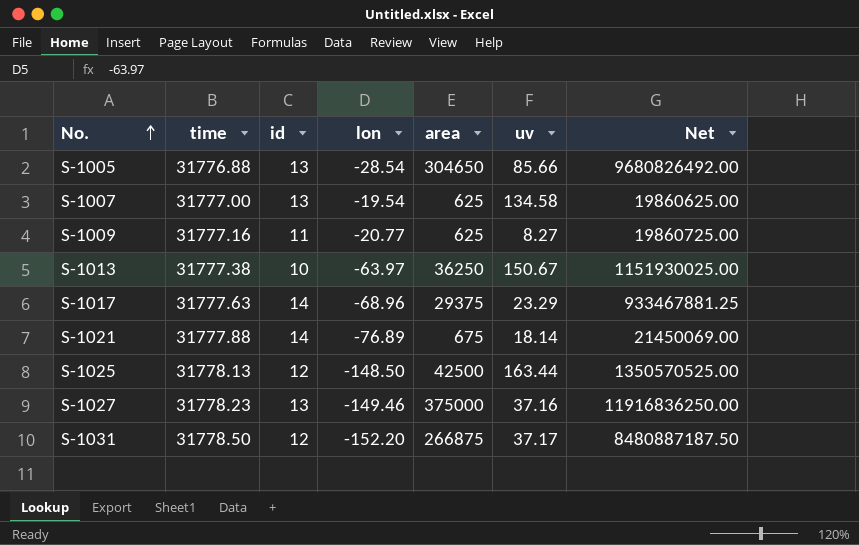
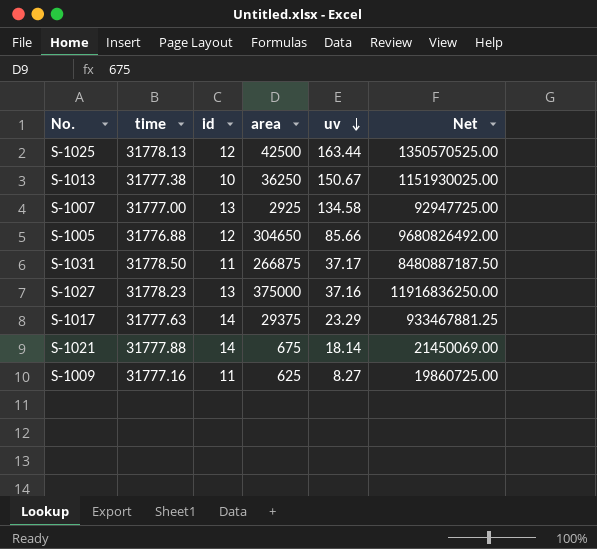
row order: No. ascending -> uv descending
column lon | position: 4 -> none
S-1007 | area: 625 -> 2925
S-1007 | Net: 19860625.00 -> 92947725.00
S-1005 | id: 13 -> 12
S-1031 | id: 12 -> 11

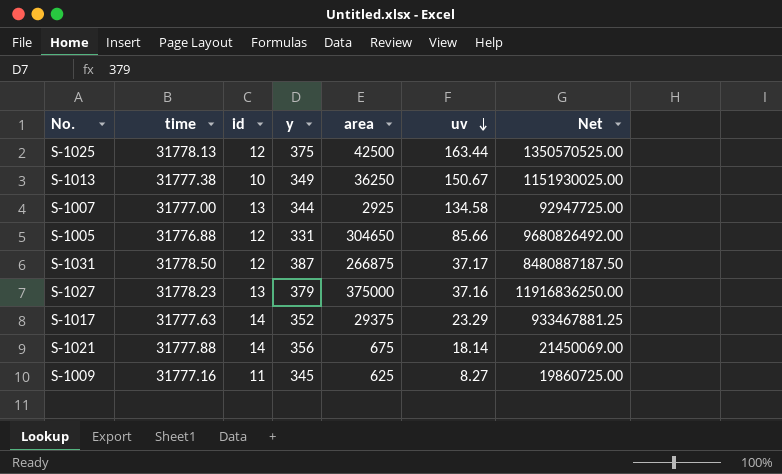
column y | position: none -> 4
S-1031 | id: 11 -> 12

